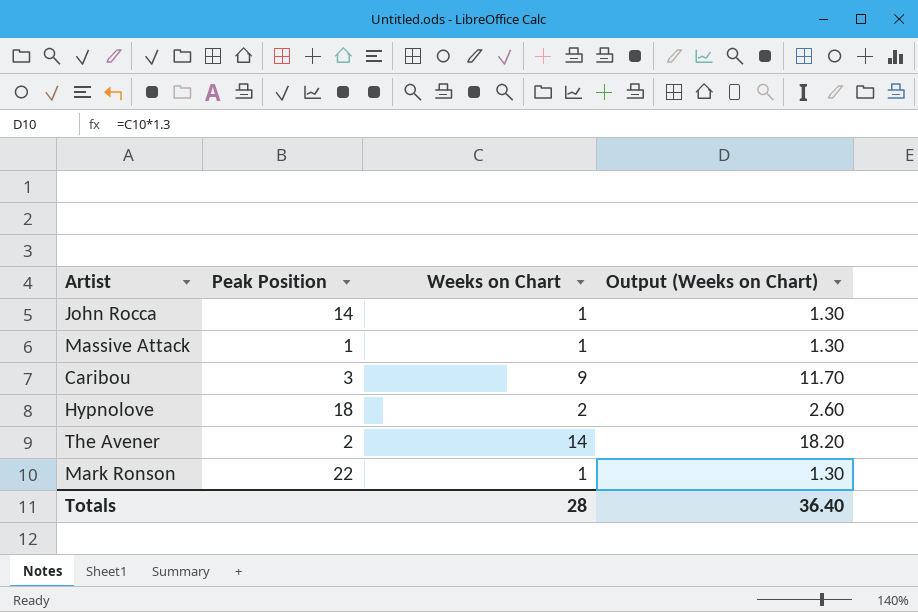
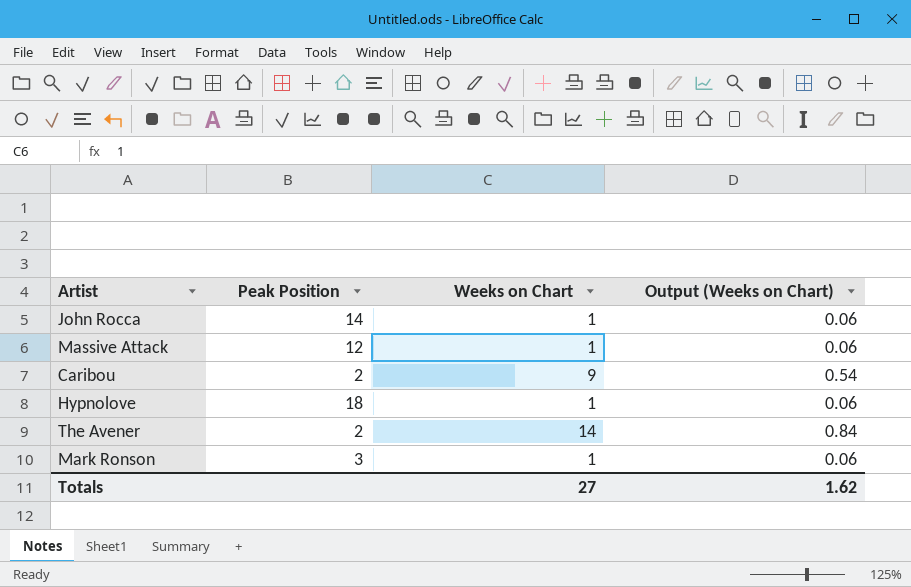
column Output (Weeks on Chart) | formula: [Weeks on Chart] * 1.3 -> [Weeks on Chart] * 0.06
Massive Attack | Peak Position: 1 -> 12
Caribou | Peak Position: 3 -> 2
Hypnolove | Weeks on Chart: 2 -> 1
Mark Ronson | Peak Position: 22 -> 3
Totals | Weeks on Chart: 28 -> 27
Totals | Output (Weeks on Chart): 36.40 -> 1.62

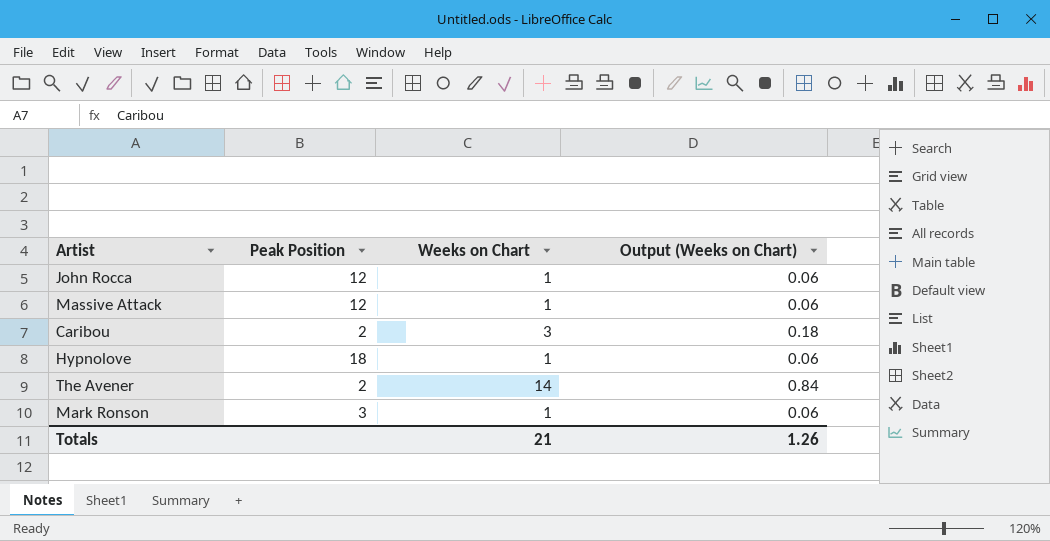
John Rocca | Peak Position: 14 -> 12
Caribou | Weeks on Chart: 9 -> 3
Caribou | Output (Weeks on Chart): 0.54 -> 0.18
Totals | Weeks on Chart: 27 -> 21
Totals | Output (Weeks on Chart): 1.62 -> 1.26

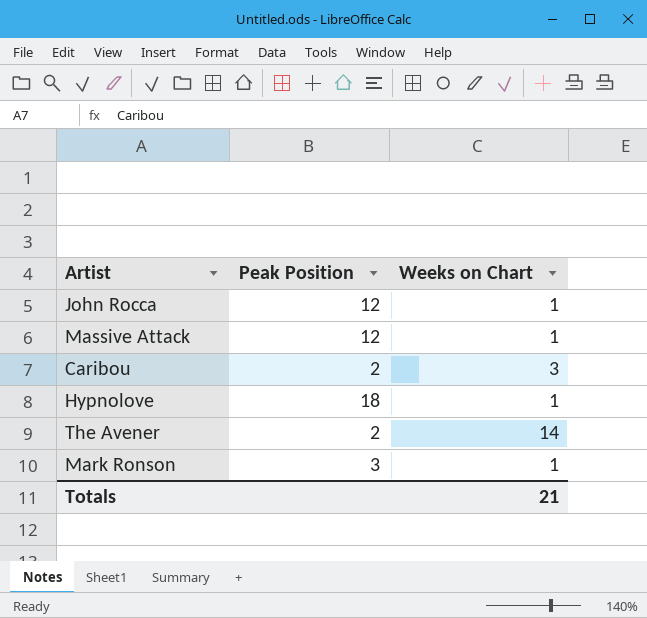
column Output (Weeks on Chart) | formula: [Weeks on Chart] * 0.06 -> none

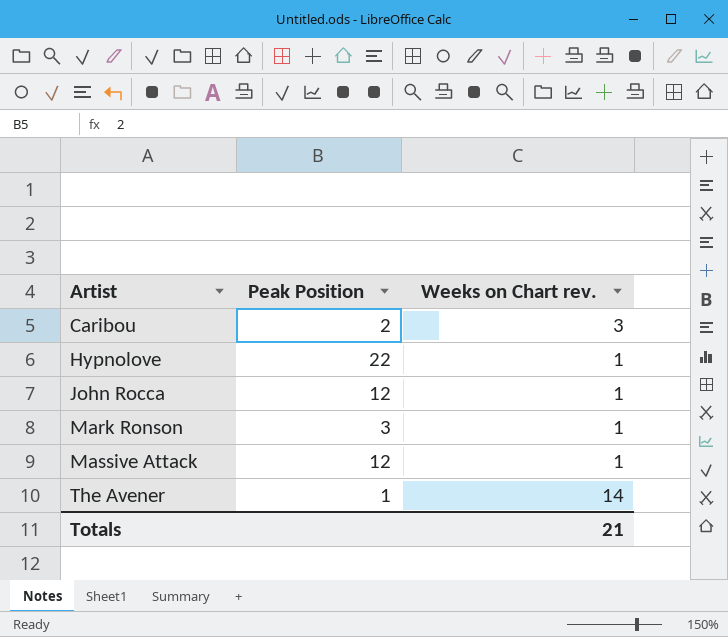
row order: none -> Artist ascending
column name: Weeks on Chart -> Weeks on Chart rev.
Hypnolove | Peak Position: 18 -> 22
The Avener | Peak Position: 2 -> 1

